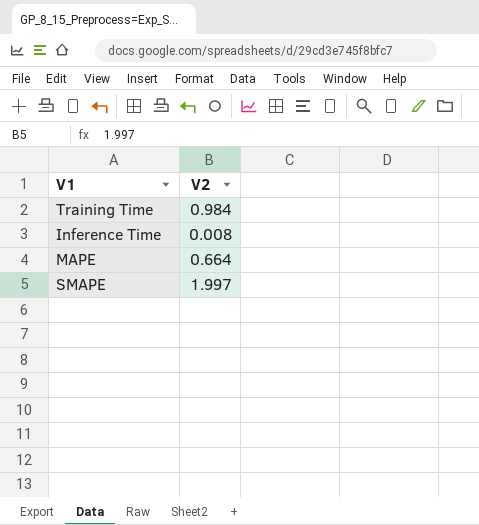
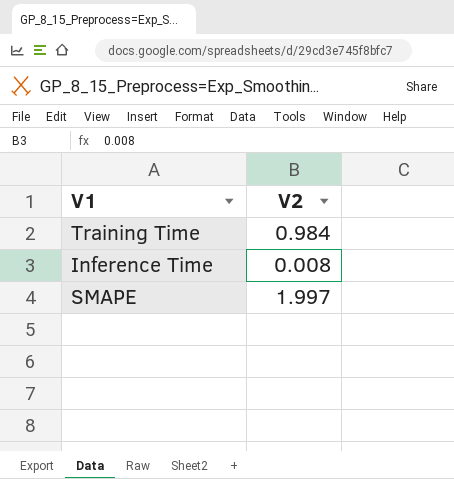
row MAPE: 0.664 -> none

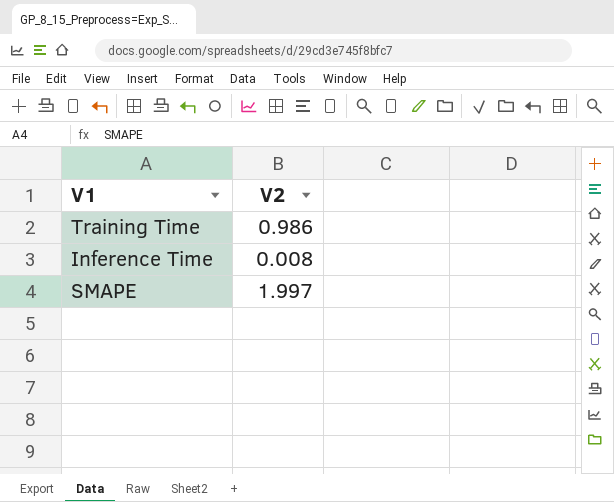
Training Time | V2: 0.984 -> 0.986

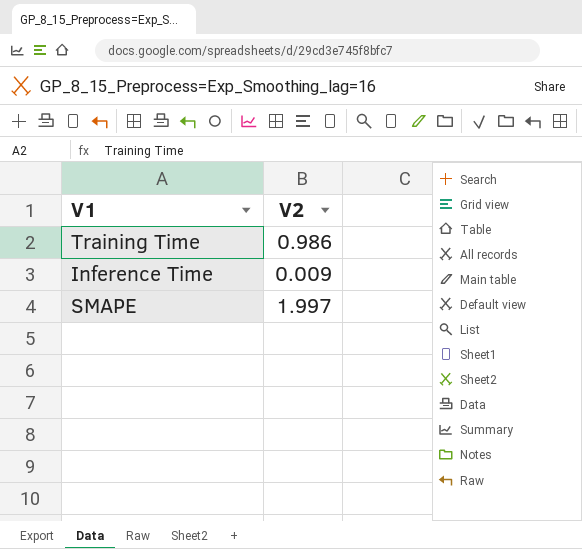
Inference Time | V2: 0.008 -> 0.009

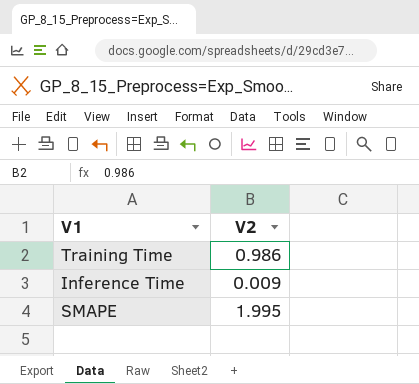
SMAPE | V2: 1.997 -> 1.995

